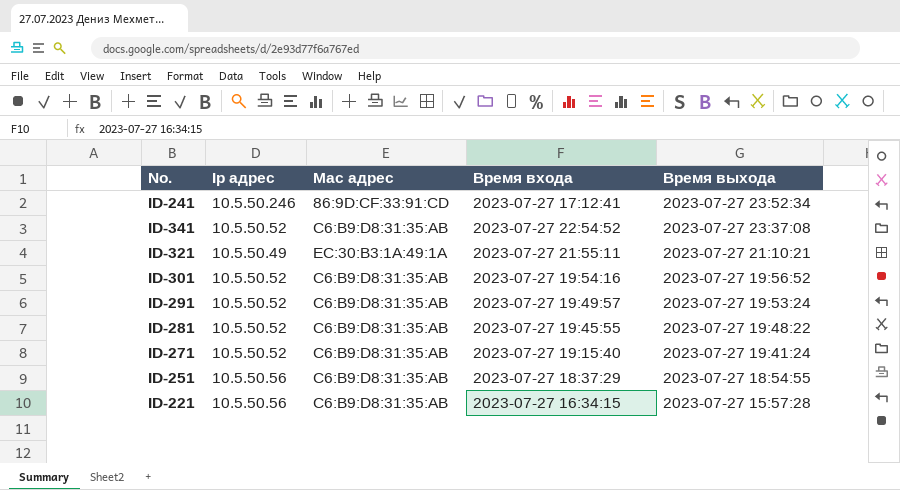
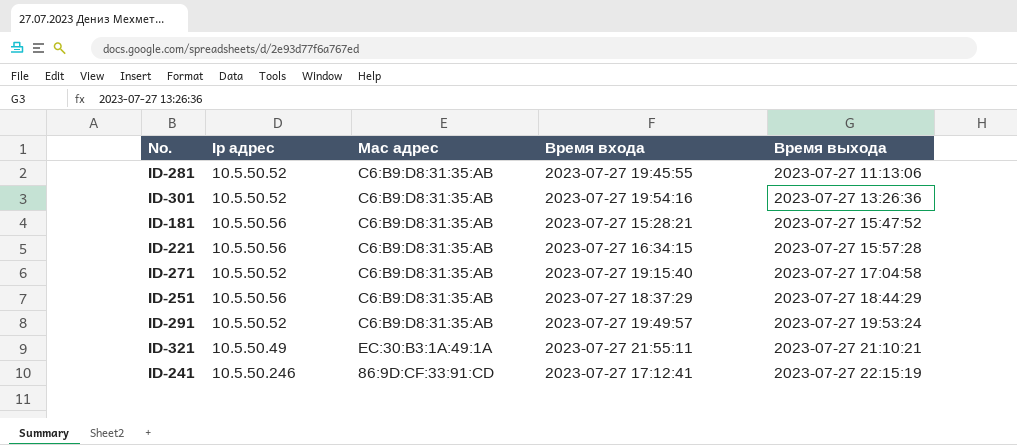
row order: Время выхода descending -> Время выхода ascending
row ID-341: 10.5.50.52 | C6:B9:D8:31:35:AB | 2023-07-27 22:54:52 | 2023-07-27 23:37:08 -> none
ID-281 | Время выхода: 2023-07-27 19:48:22 -> 2023-07-27 11:13:06
ID-301 | Время выхода: 2023-07-27 19:56:52 -> 2023-07-27 13:26:36
row ID-181: none -> 10.5.50.56 | C6:B9:D8:31:35:AB | 2023-07-27 15:28:21 | 2023-07-27 15:47:52
ID-271 | Время выхода: 2023-07-27 19:41:24 -> 2023-07-27 17:04:58
ID-251 | Время выхода: 2023-07-27 18:54:55 -> 2023-07-27 18:44:29
ID-241 | Время выхода: 2023-07-27 23:52:34 -> 2023-07-27 22:15:19

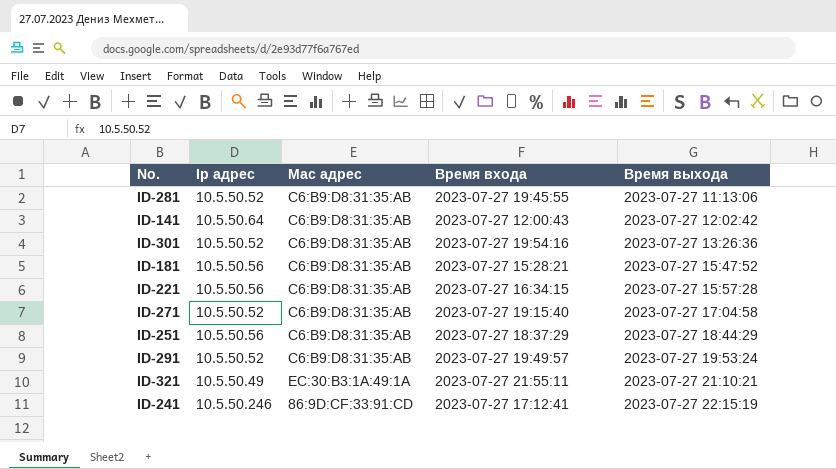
row ID-141: none -> 10.5.50.64 | C6:B9:D8:31:35:AB | 2023-07-27 12:00:43 | 2023-07-27 12:02:42

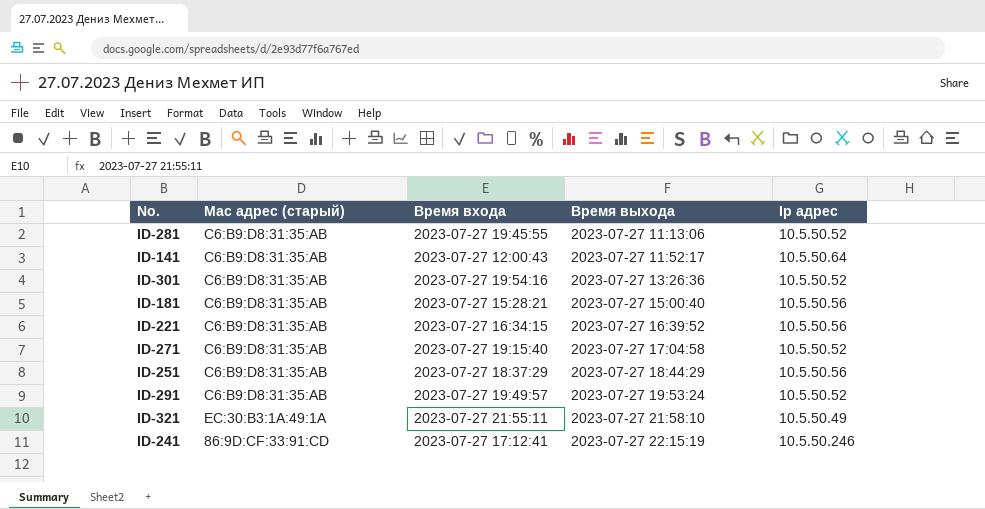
column name: Mac адрес -> Mac адрес (старый)
column Ip адрес | position: 2 -> 5
ID-141 | Время выхода: 2023-07-27 12:02:42 -> 2023-07-27 11:52:17
ID-181 | Время выхода: 2023-07-27 15:47:52 -> 2023-07-27 15:00:40
ID-221 | Время выхода: 2023-07-27 15:57:28 -> 2023-07-27 16:39:52
ID-321 | Время выхода: 2023-07-27 21:10:21 -> 2023-07-27 21:58:10

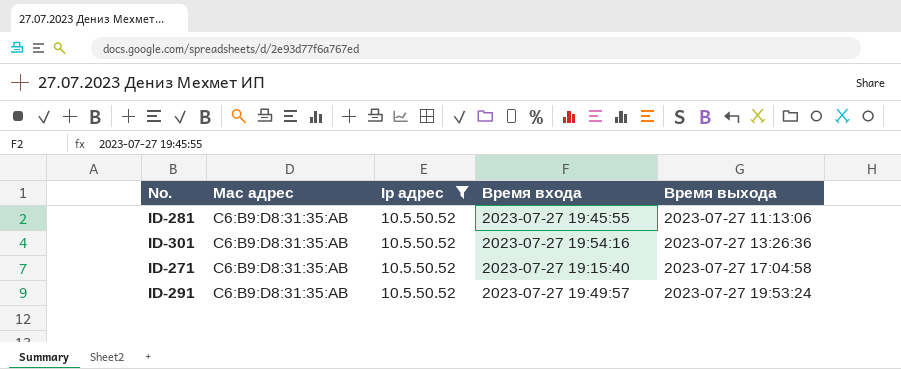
filter: none -> Ip адрес = 10.5.50.52
column name: Mac адрес (старый) -> Mac адрес
column Ip адрес | position: 5 -> 3

